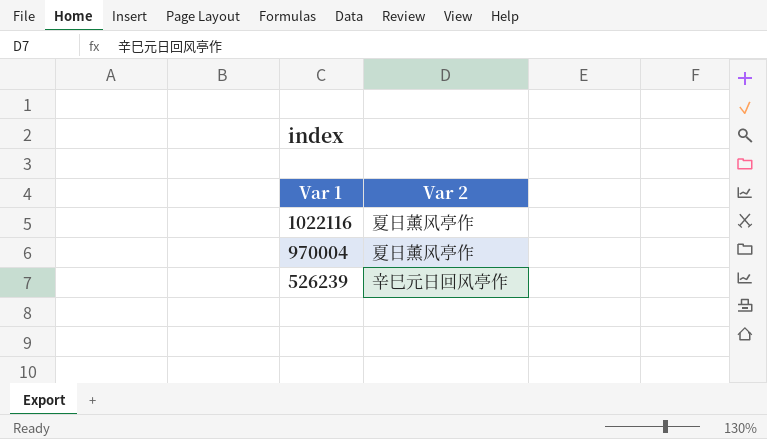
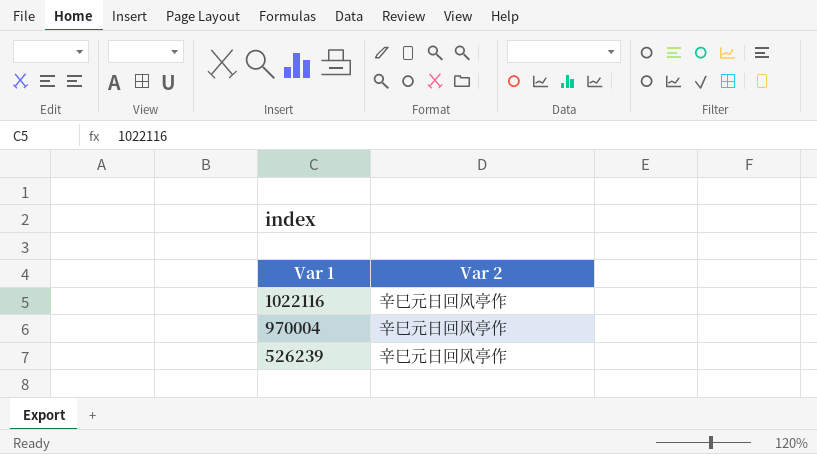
1022116 | Var 2: 夏日薰风亭作 -> 辛巳元日回风亭作
970004 | Var 2: 夏日薰风亭作 -> 辛巳元日回风亭作

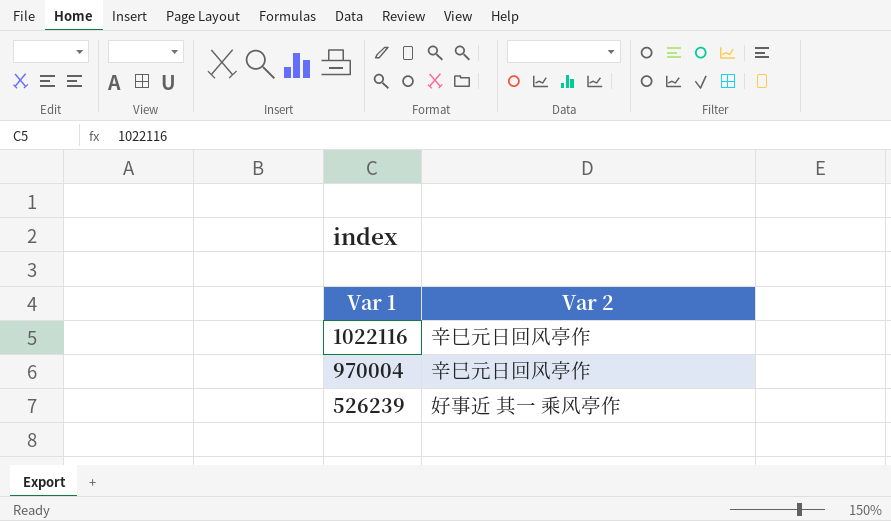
526239 | Var 2: 辛巳元日回风亭作 -> 好事近 其一 乘风亭作

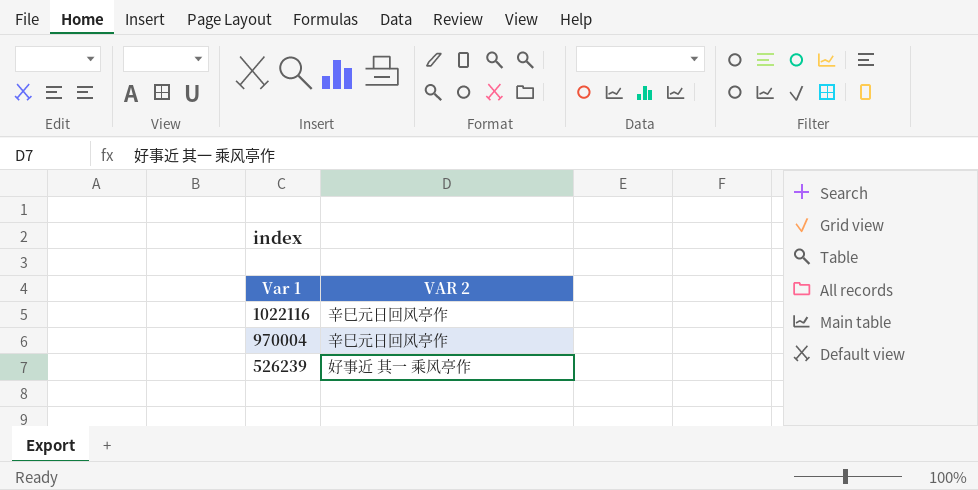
column name: Var 2 -> VAR 2

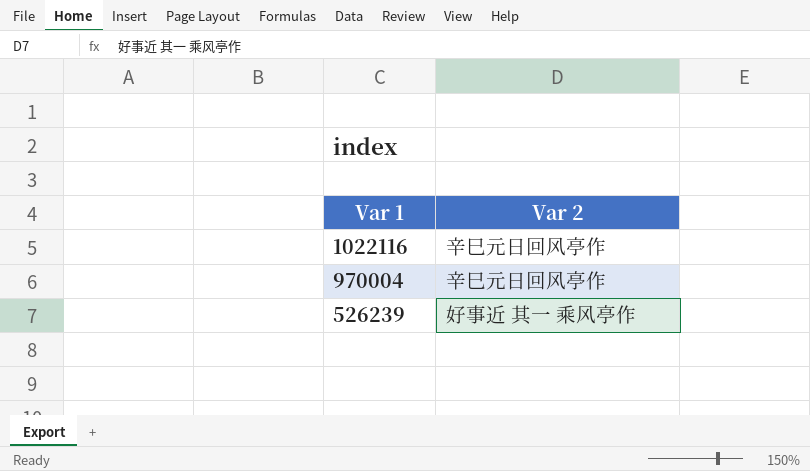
column name: VAR 2 -> Var 2

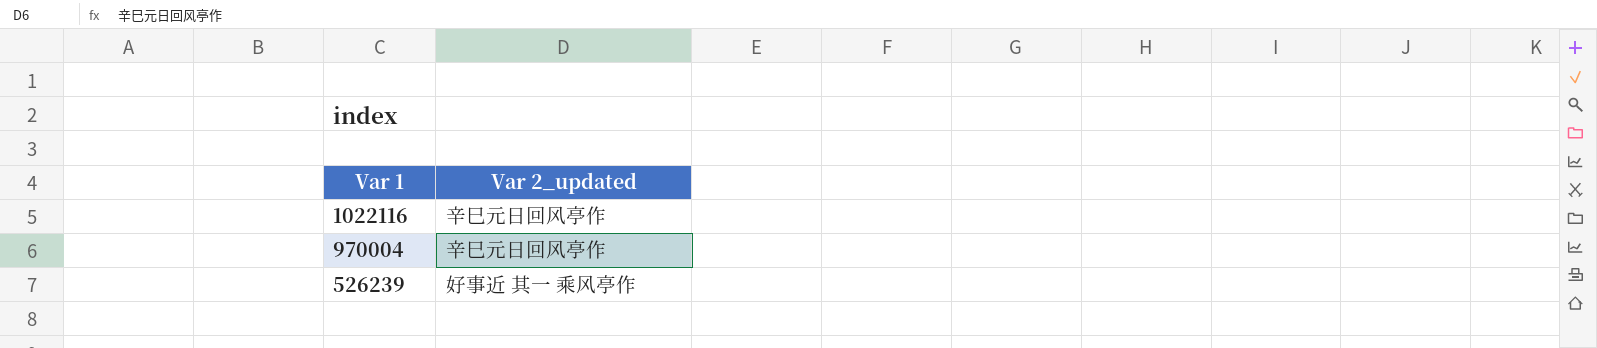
column name: Var 2 -> Var 2_updated

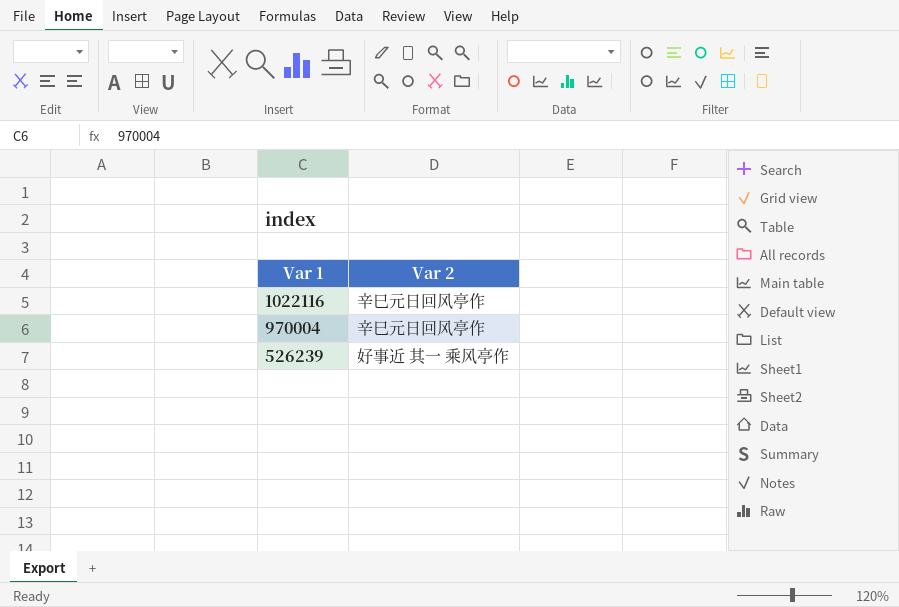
column name: Var 2_updated -> Var 2

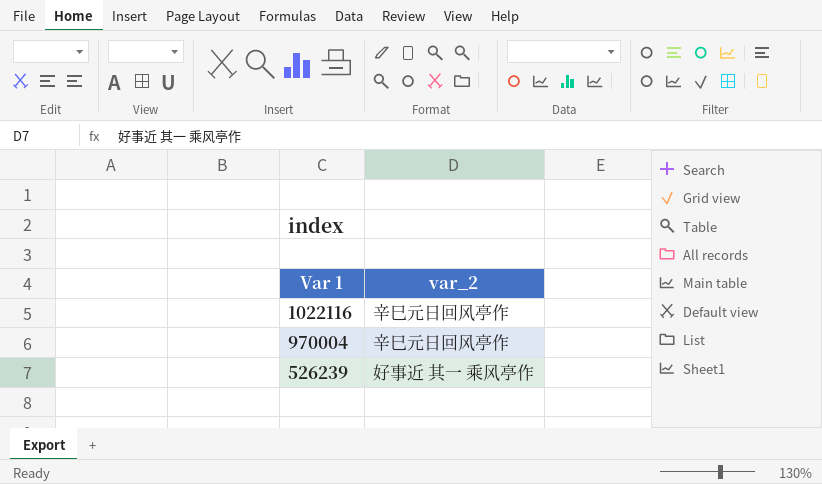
column name: Var 2 -> var_2

